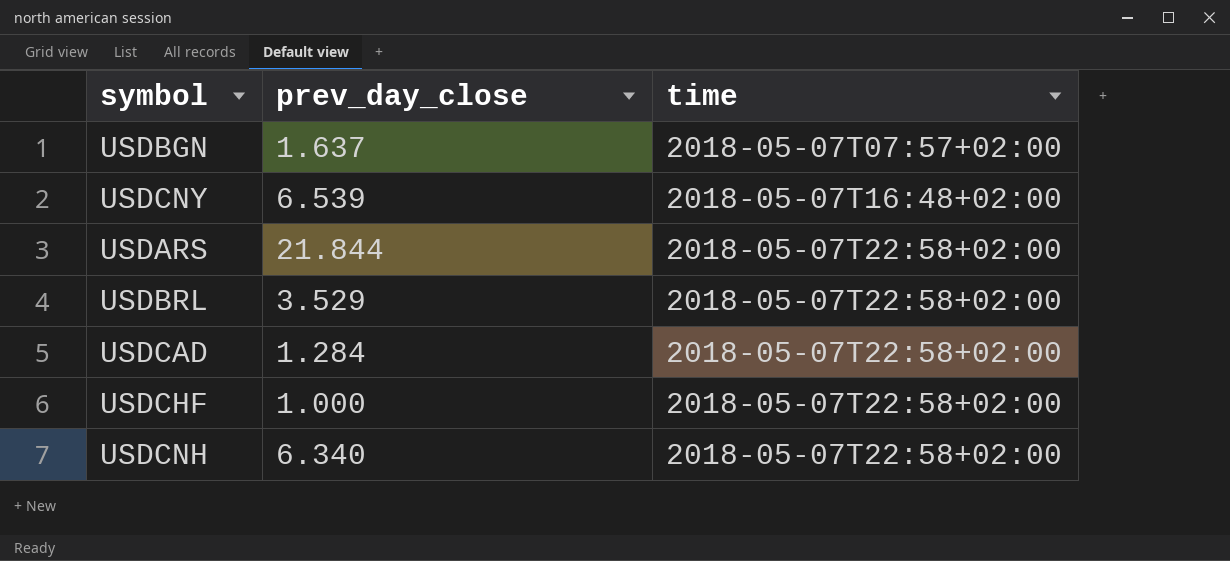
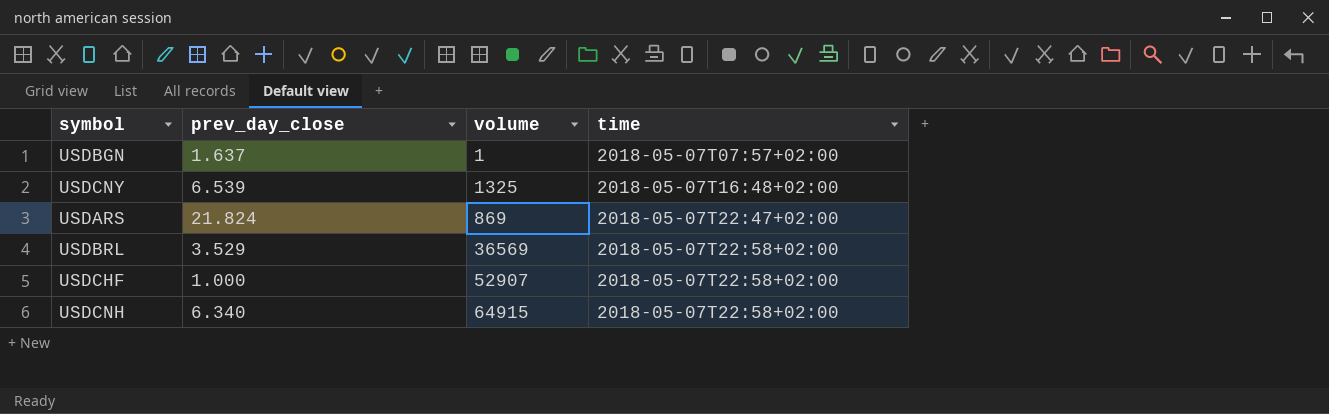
column volume | position: none -> 3
row USDCAD: 1.284 | 2018-05-07T22:58+02:00 -> none
USDARS | prev_day_close: 21.844 -> 21.824
USDARS | time: 2018-05-07T22:58+02:00 -> 2018-05-07T22:47+02:00

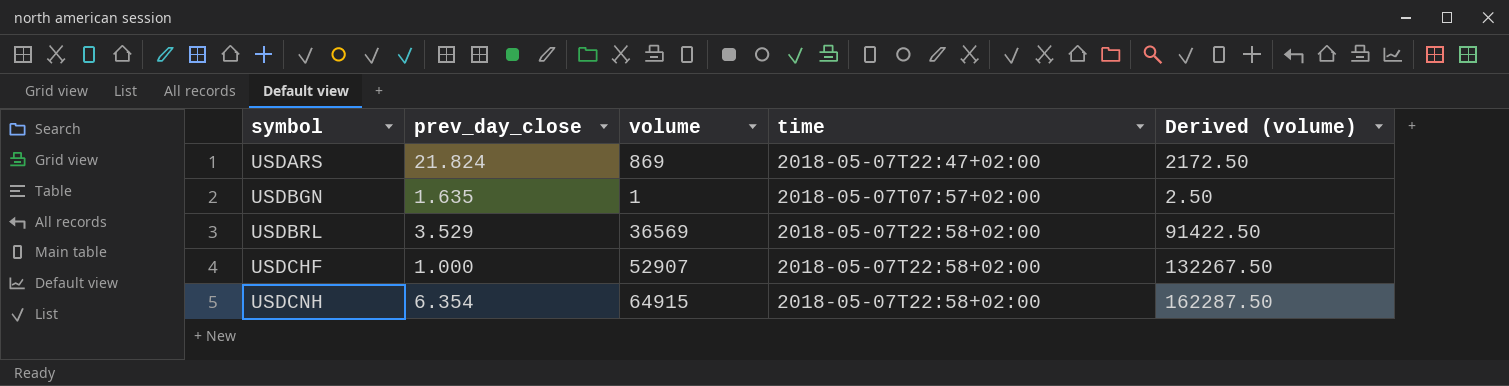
row order: time ascending -> symbol ascending
column Derived (volume) | formula: none -> [volume] * 2.5
row USDCNY: 6.539 | 1325 | 2018-05-07T16:48+02:00 -> none
USDBGN | prev_day_close: 1.637 -> 1.635
USDCNH | prev_day_close: 6.340 -> 6.354

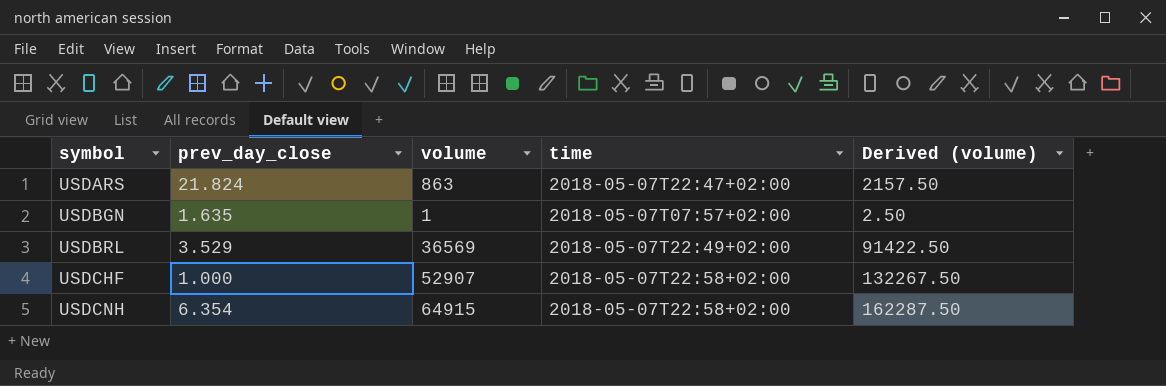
USDARS | volume: 869 -> 863
USDARS | Derived (volume): 2172.50 -> 2157.50
USDBRL | time: 2018-05-07T22:58+02:00 -> 2018-05-07T22:49+02:00

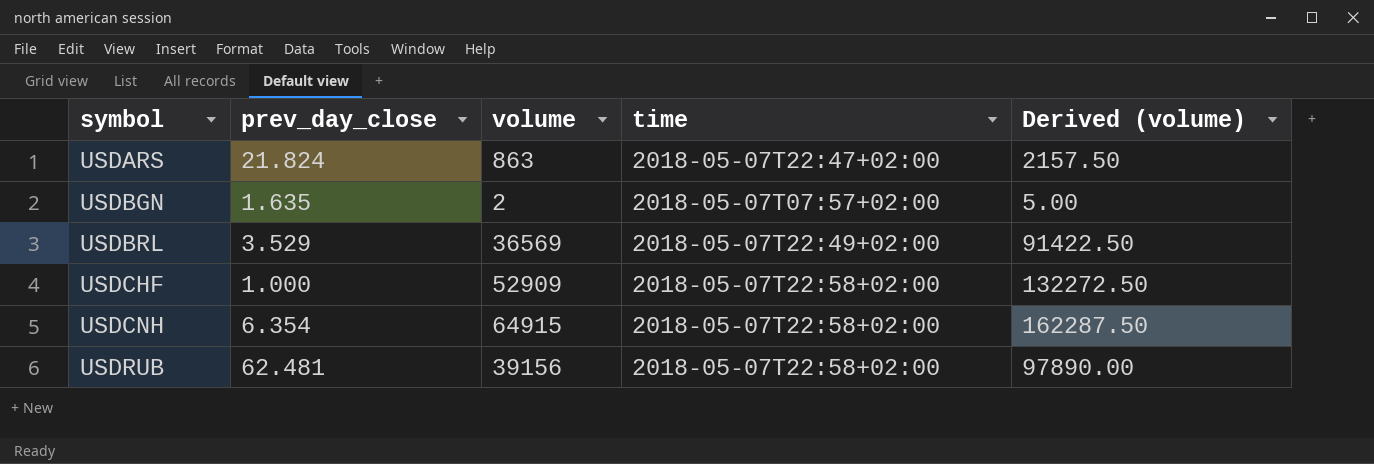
USDBGN | volume: 1 -> 2
USDBGN | Derived (volume): 2.50 -> 5.00
USDCHF | volume: 52907 -> 52909
USDCHF | Derived (volume): 132267.50 -> 132272.50
row USDRUB: none -> 62.481 | 39156 | 2018-05-07T22:58+02:00 | 97890.00

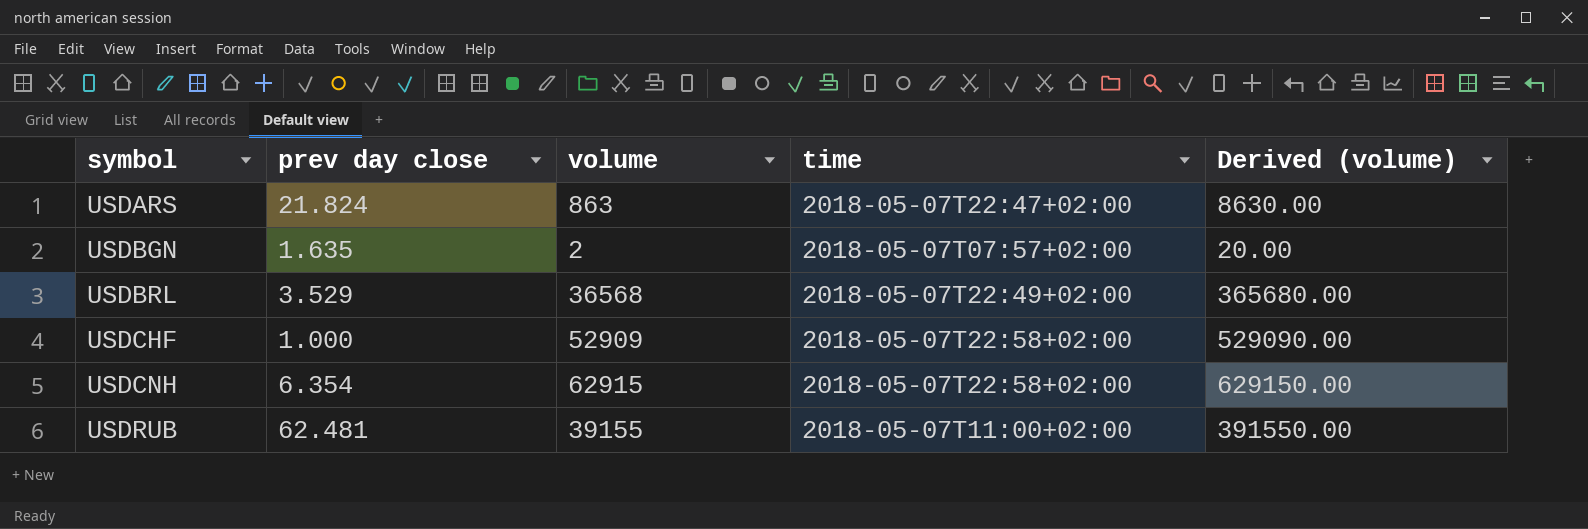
column name: prev_day_close -> prev day close
column Derived (volume) | formula: [volume] * 2.5 -> [volume] * 10
USDBRL | volume: 36569 -> 36568
USDCNH | volume: 64915 -> 62915
USDRUB | volume: 39156 -> 39155
USDRUB | time: 2018-05-07T22:58+02:00 -> 2018-05-07T11:00+02:00

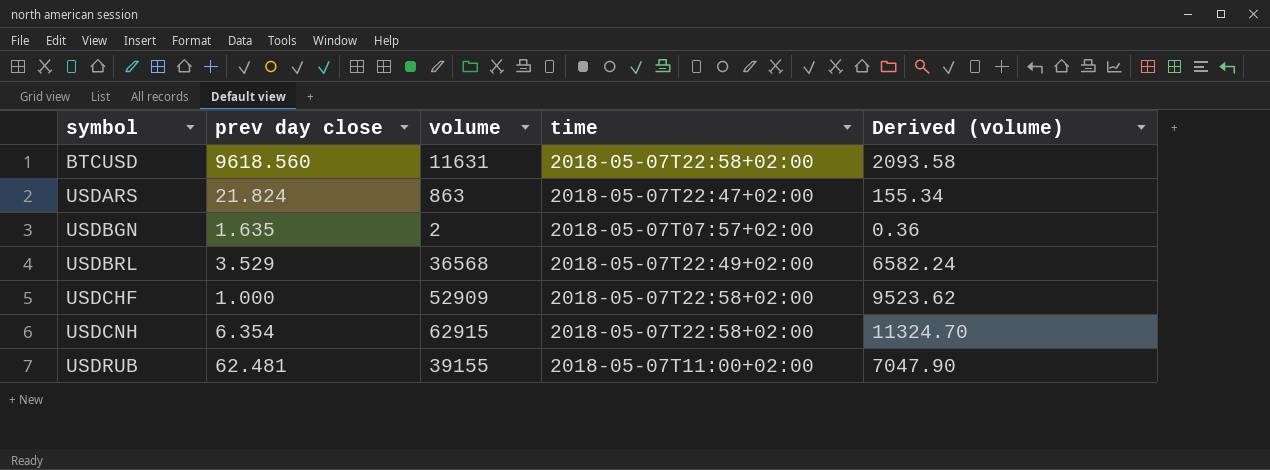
column Derived (volume) | formula: [volume] * 10 -> [volume] * 0.18
row BTCUSD: none -> 9618.560 | 11631 | 2018-05-07T22:58+02:00 | 2093.58

